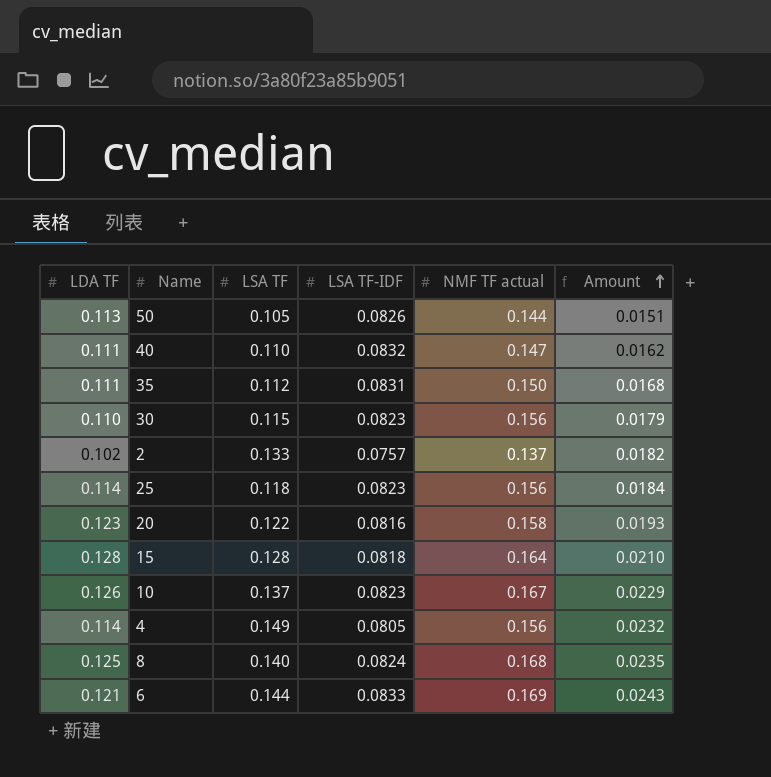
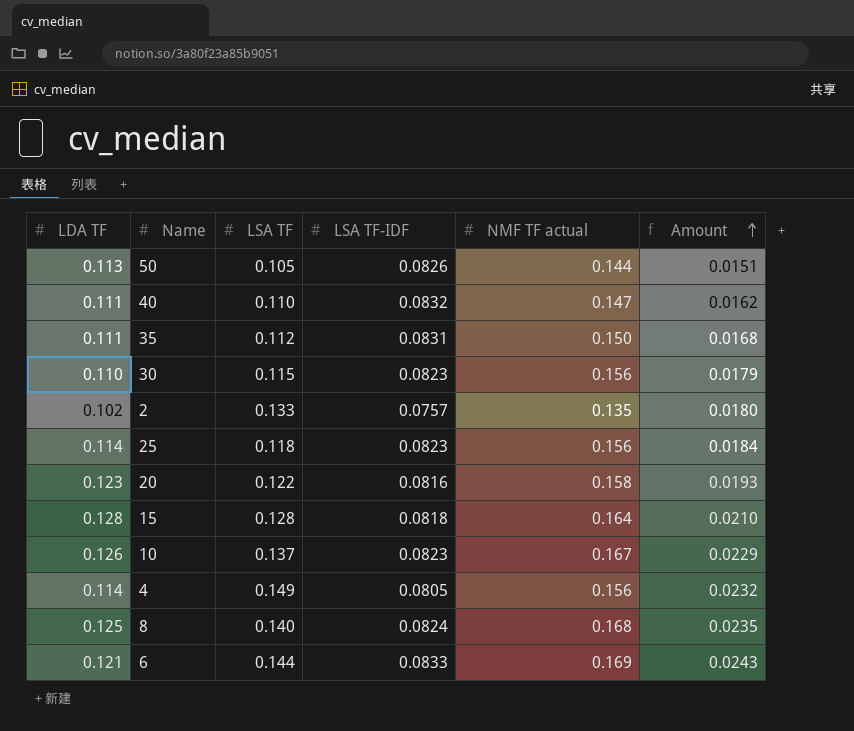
2 | NMF TF actual: 0.137 -> 0.135
2 | Amount: 0.0182 -> 0.0180

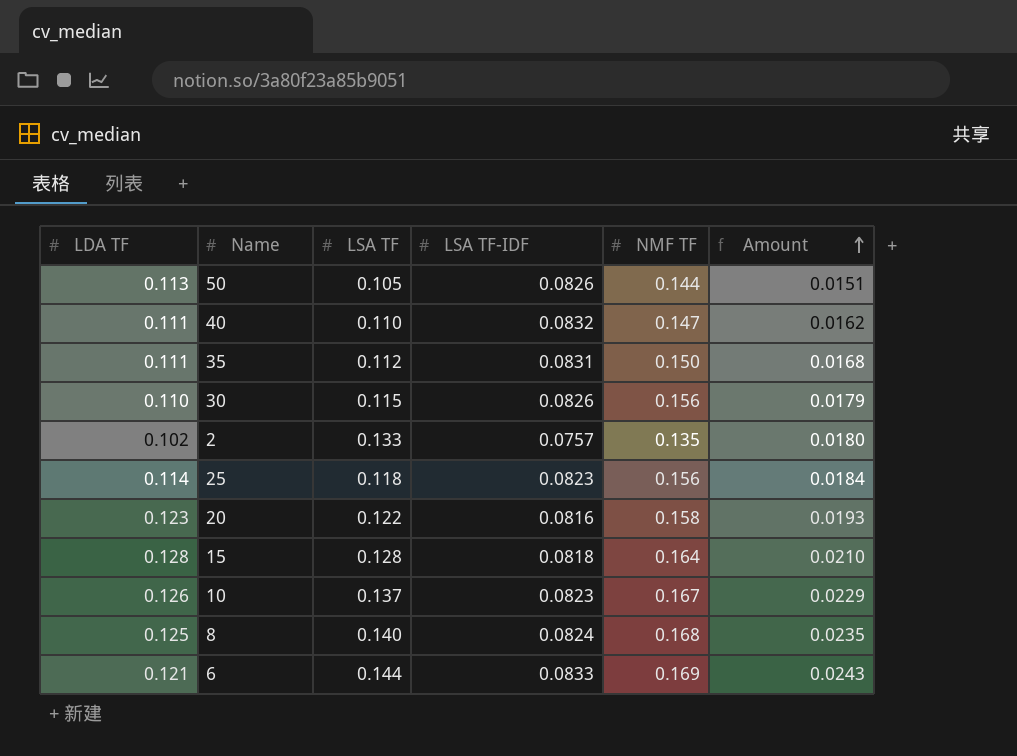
column name: NMF TF actual -> NMF TF
row 4: 0.114 | 0.149 | 0.0805 | 0.156 | 0.0232 -> none
30 | LSA TF-IDF: 0.0823 -> 0.0826

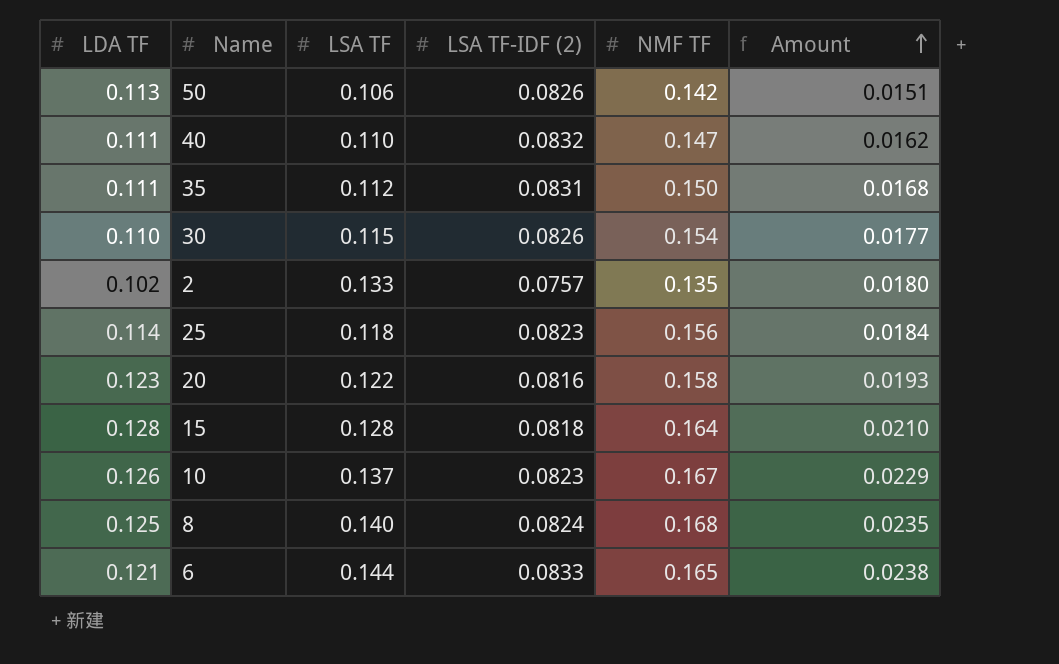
column name: LSA TF-IDF -> LSA TF-IDF (2)
50 | LSA TF: 0.105 -> 0.106
50 | NMF TF: 0.144 -> 0.142
30 | NMF TF: 0.156 -> 0.154
30 | Amount: 0.0179 -> 0.0177
6 | NMF TF: 0.169 -> 0.165
6 | Amount: 0.0243 -> 0.0238

